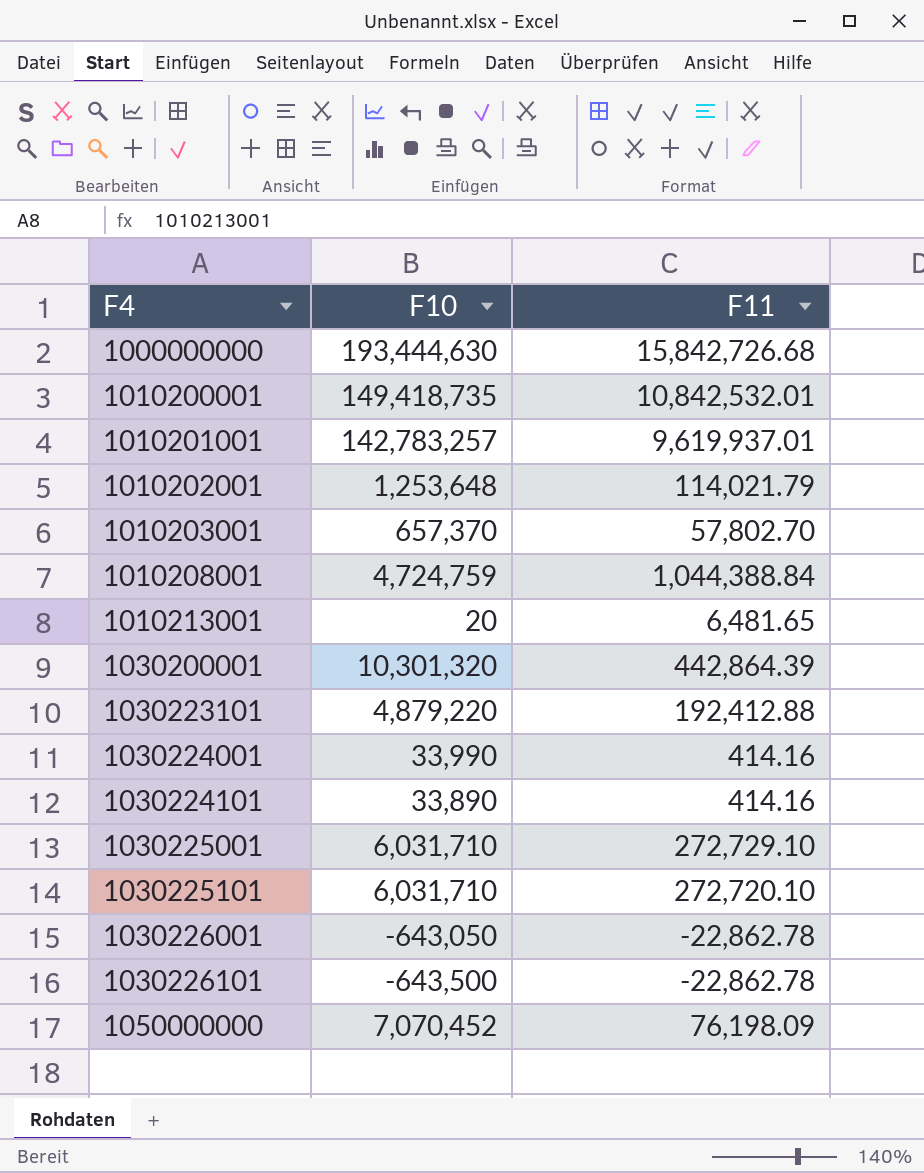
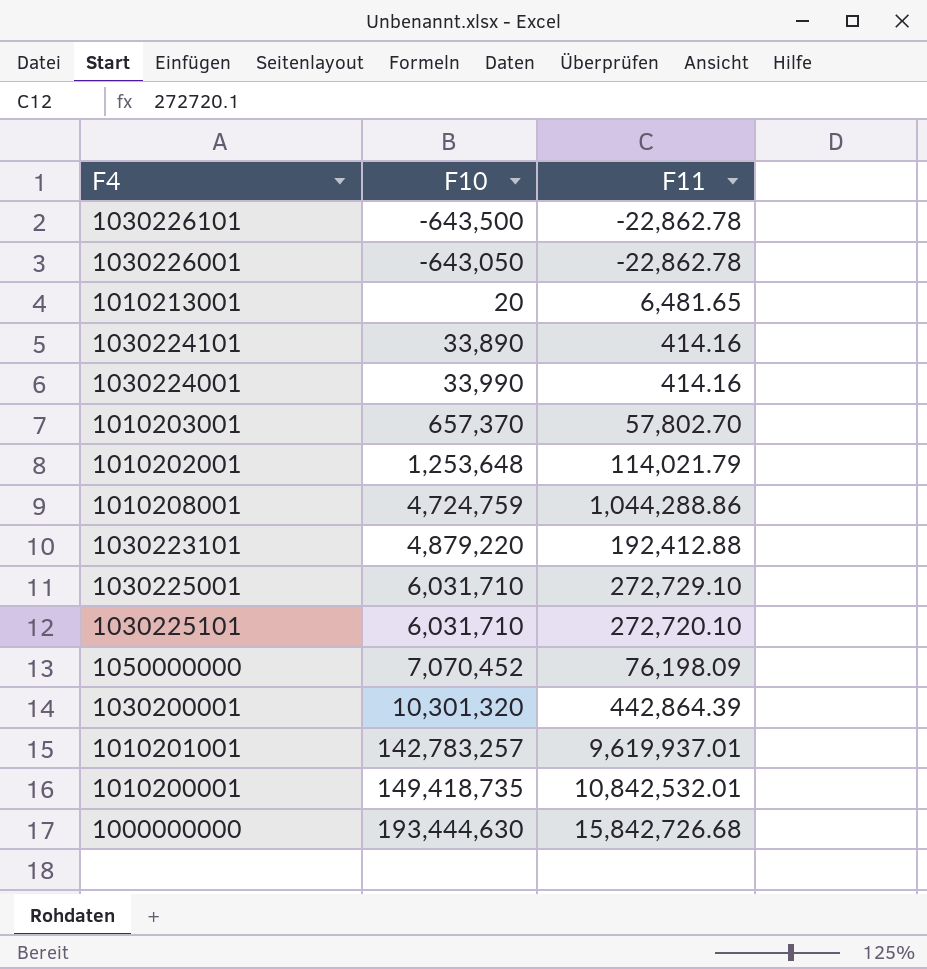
row order: F4 ascending -> F10 ascending
1010208001 | F11: 1,044,388.84 -> 1,044,288.86

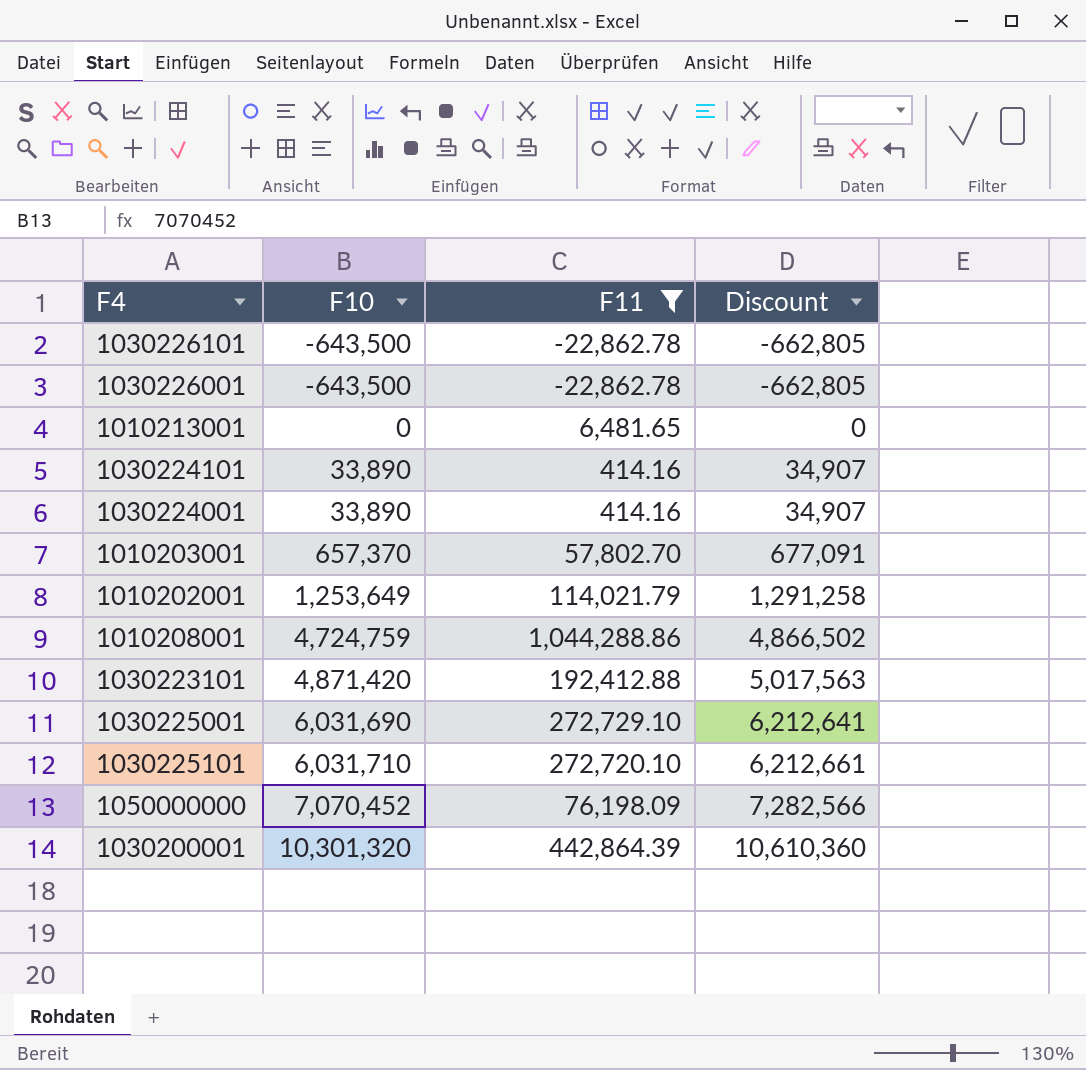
filter: none -> F11 <= 1,044,288.86
column Discount | formula: none -> [F10] * 1.03
1030226001 | F10: -643,050 -> -643,500
1010213001 | F10: 20 -> 0
1030224001 | F10: 33,990 -> 33,890
1010202001 | F10: 1,253,648 -> 1,253,649
1030223101 | F10: 4,879,220 -> 4,871,420
1030225001 | F10: 6,031,710 -> 6,031,690

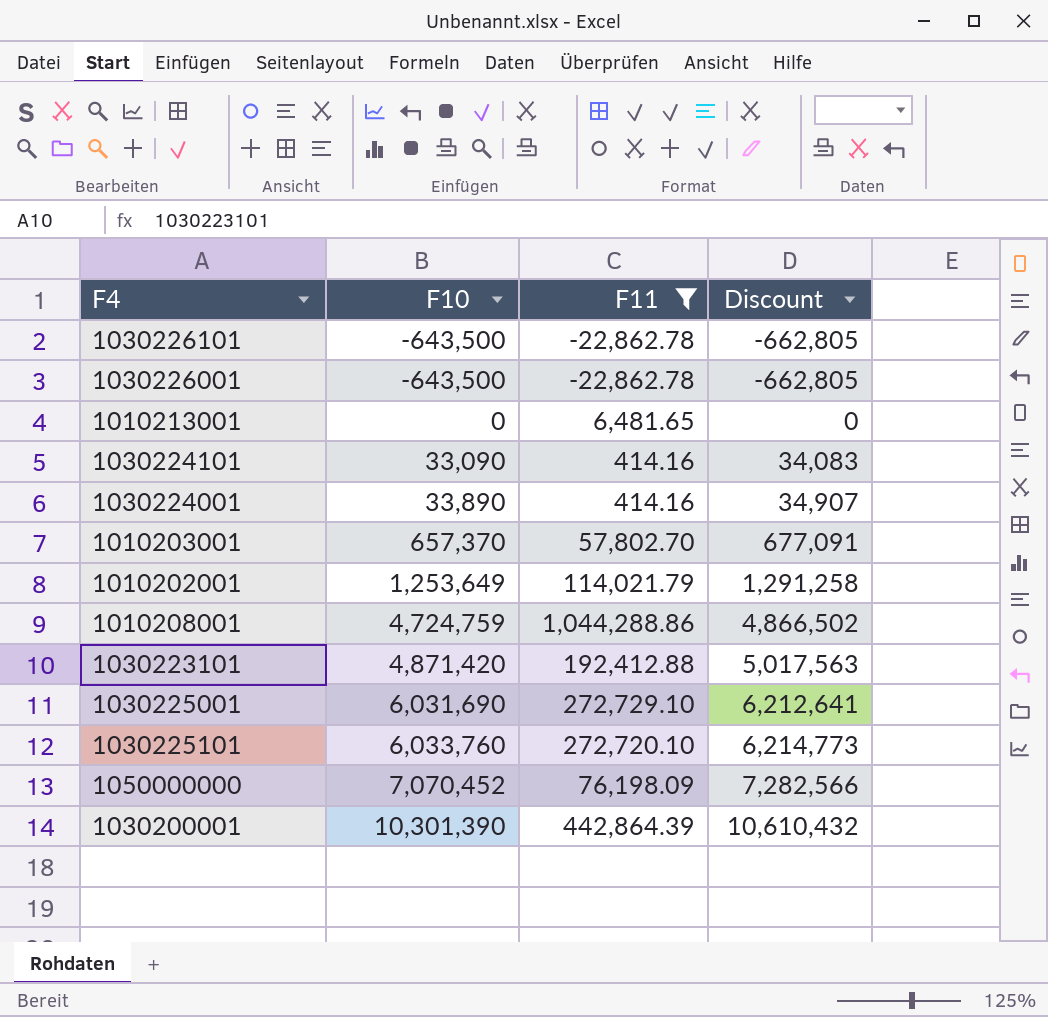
1030224101 | F10: 33,890 -> 33,090
1030224101 | Discount: 34,907 -> 34,083
1030225101 | F10: 6,031,710 -> 6,033,760
1030225101 | Discount: 6,212,661 -> 6,214,773
1030200001 | F10: 10,301,320 -> 10,301,390
1030200001 | Discount: 10,610,360 -> 10,610,432

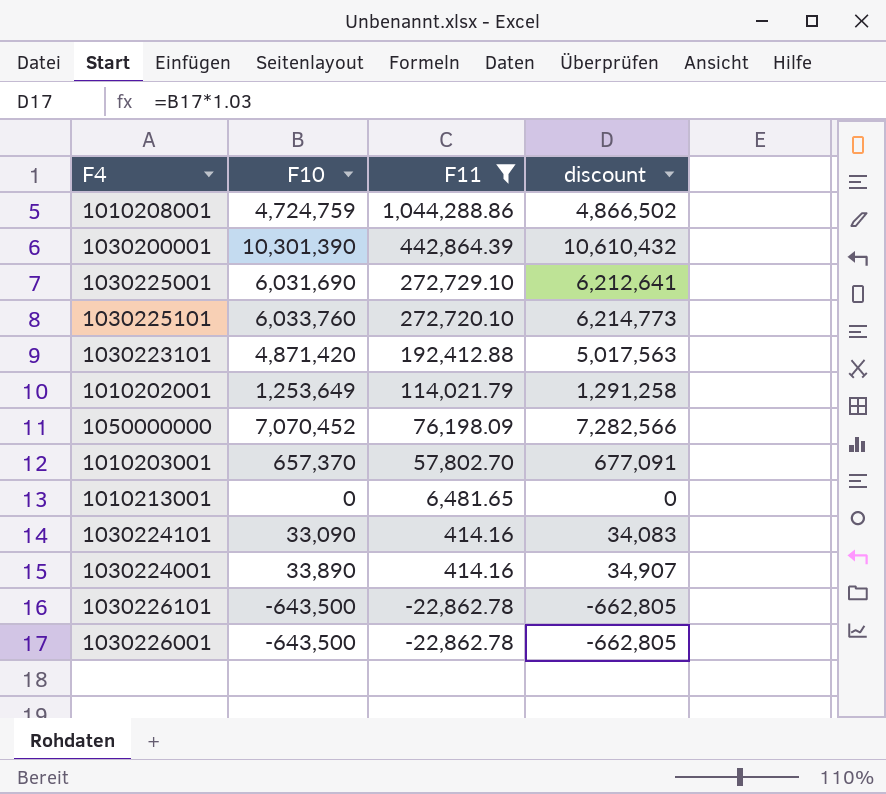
row order: F10 ascending -> F11 descending
column name: Discount -> discount

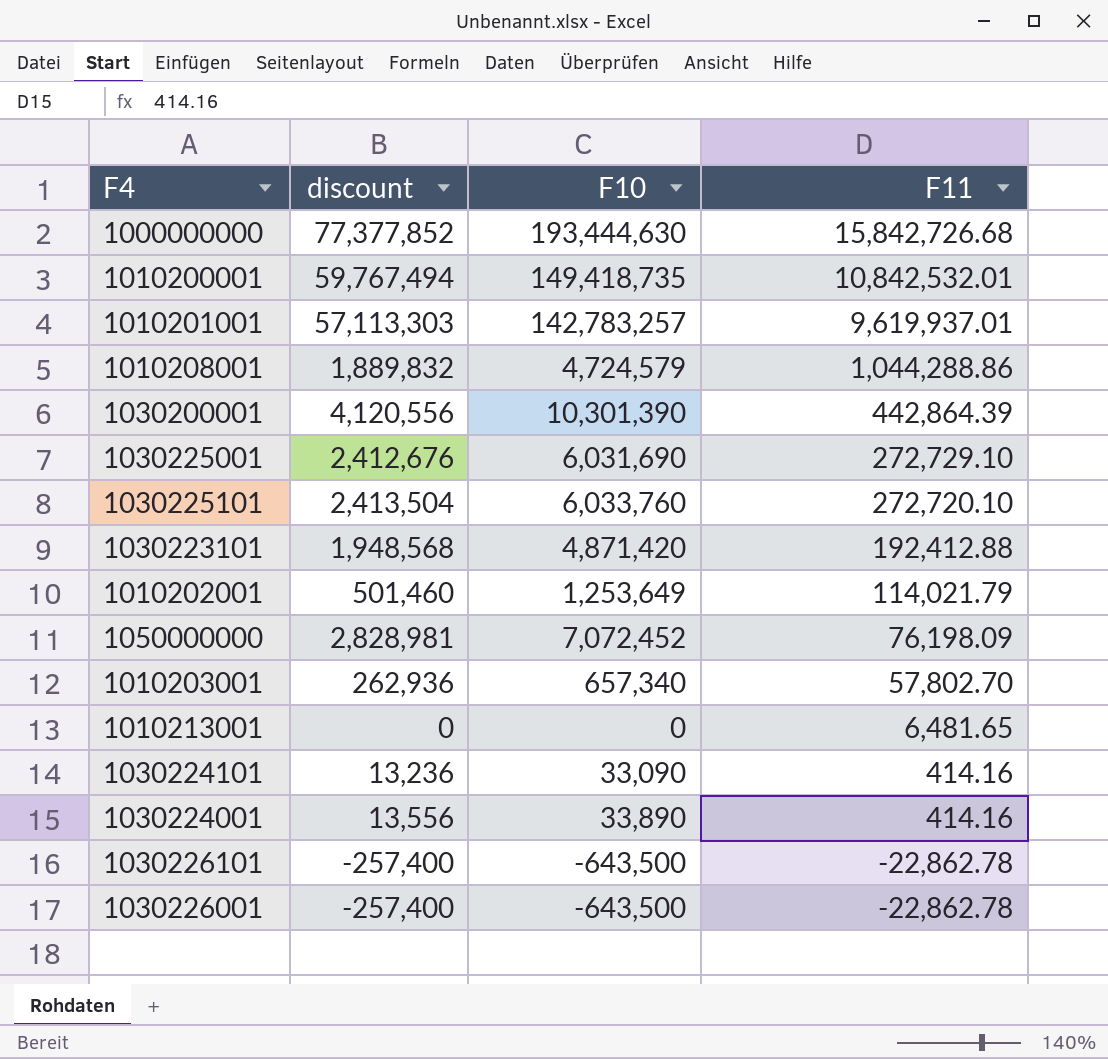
filter: F11 <= 1,044,288.86 -> none
column discount | formula: [F10] * 1.03 -> [F10] * 0.4
column discount | position: 4 -> 2
1010208001 | F10: 4,724,759 -> 4,724,579
1050000000 | F10: 7,070,452 -> 7,072,452
1010203001 | F10: 657,370 -> 657,340

